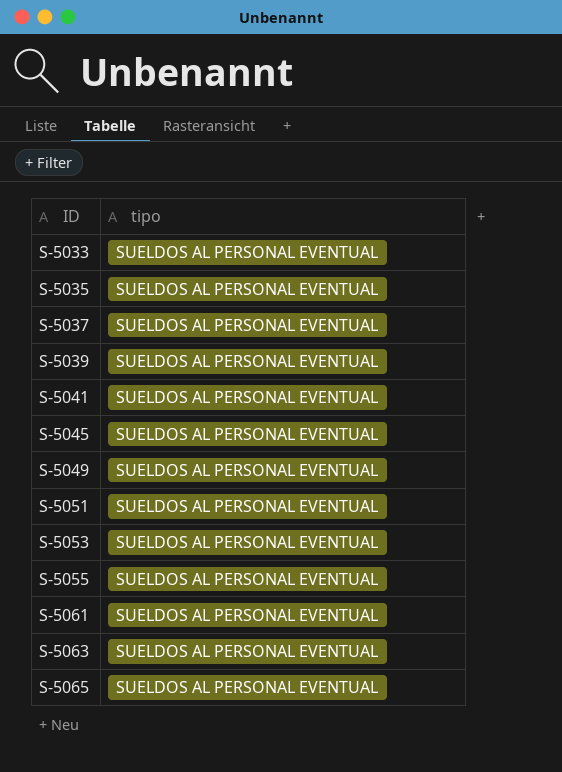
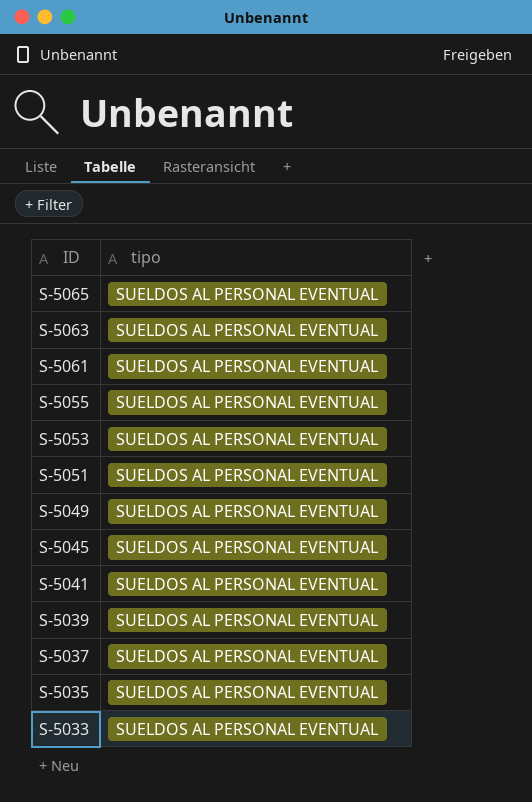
row order: ID ascending -> ID descending

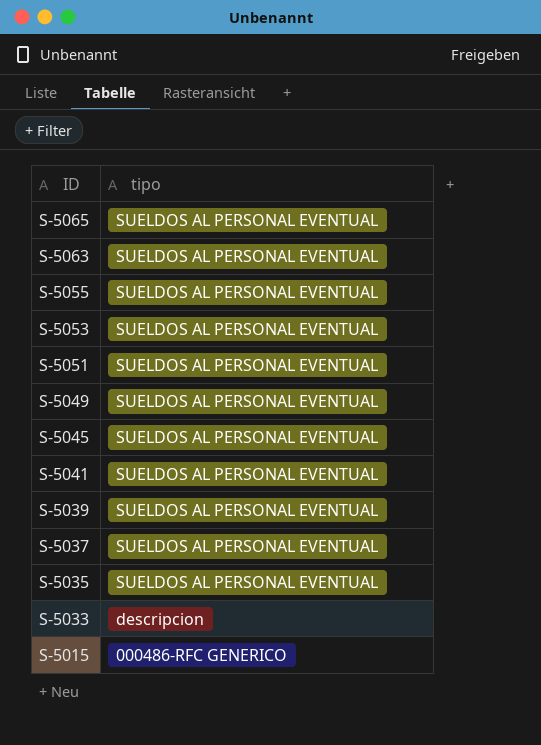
row S-5061: SUELDOS AL PERSONAL EVENTUAL -> none
S-5033 | tipo: SUELDOS AL PERSONAL EVENTUAL -> descripcion
row S-5015: none -> 000486-RFC GENERICO

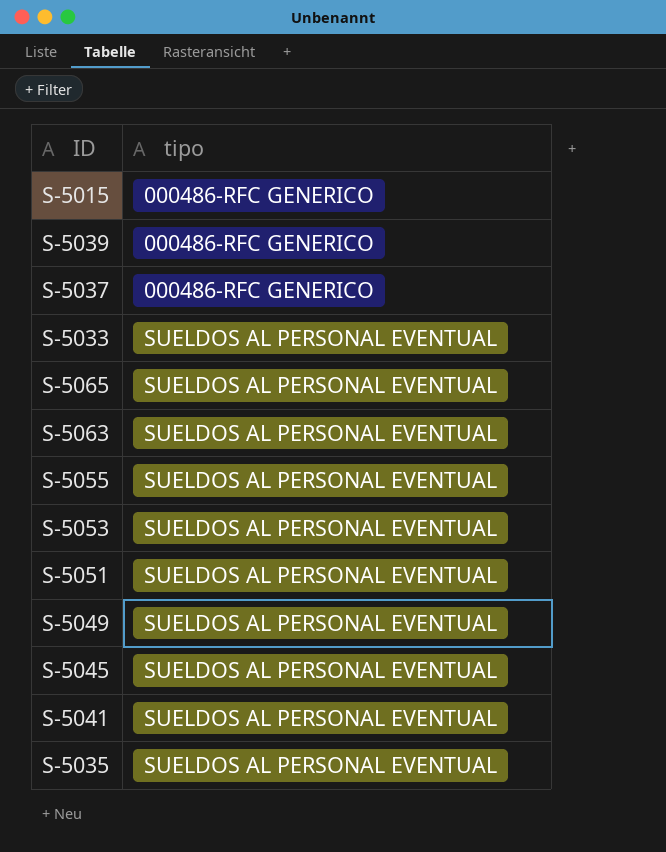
row order: ID descending -> tipo ascending
S-5039 | tipo: SUELDOS AL PERSONAL EVENTUAL -> 000486-RFC GENERICO
S-5037 | tipo: SUELDOS AL PERSONAL EVENTUAL -> 000486-RFC GENERICO
S-5033 | tipo: descripcion -> SUELDOS AL PERSONAL EVENTUAL

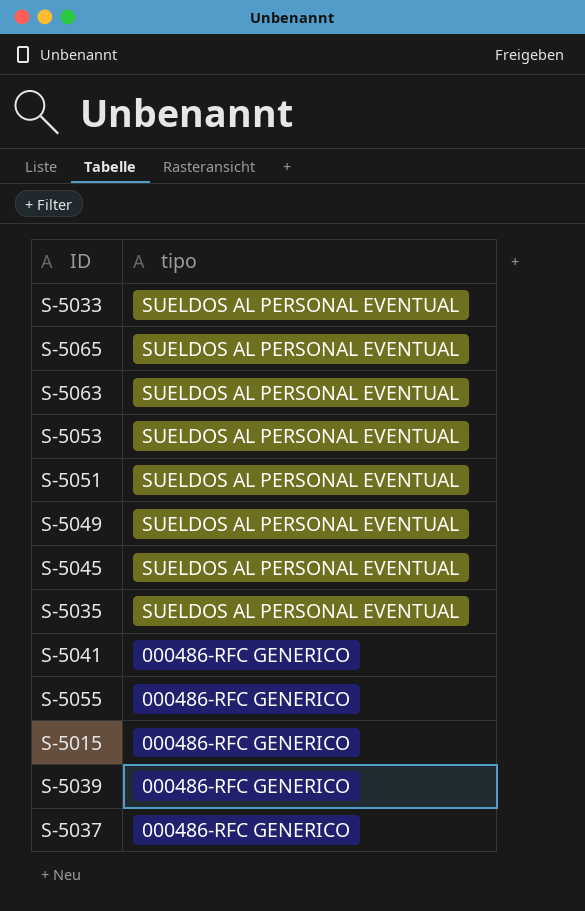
row order: tipo ascending -> tipo descending
S-5041 | tipo: SUELDOS AL PERSONAL EVENTUAL -> 000486-RFC GENERICO
S-5055 | tipo: SUELDOS AL PERSONAL EVENTUAL -> 000486-RFC GENERICO

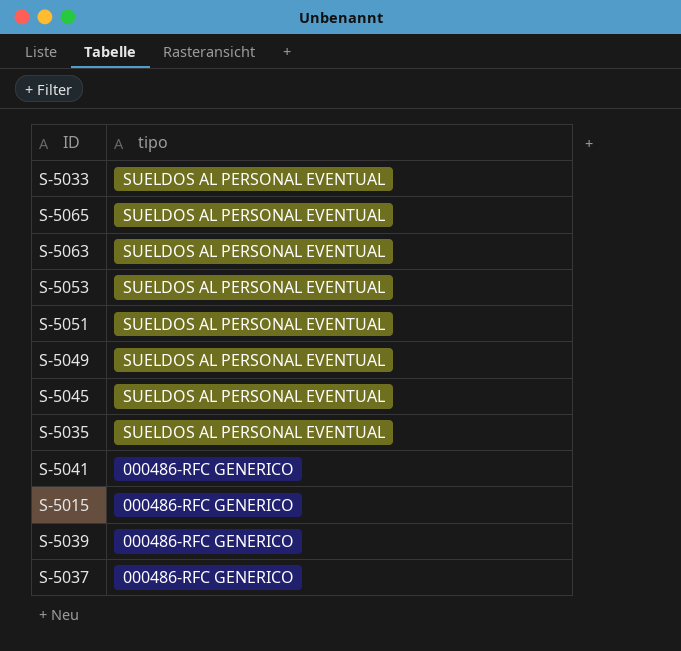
row S-5055: 000486-RFC GENERICO -> none

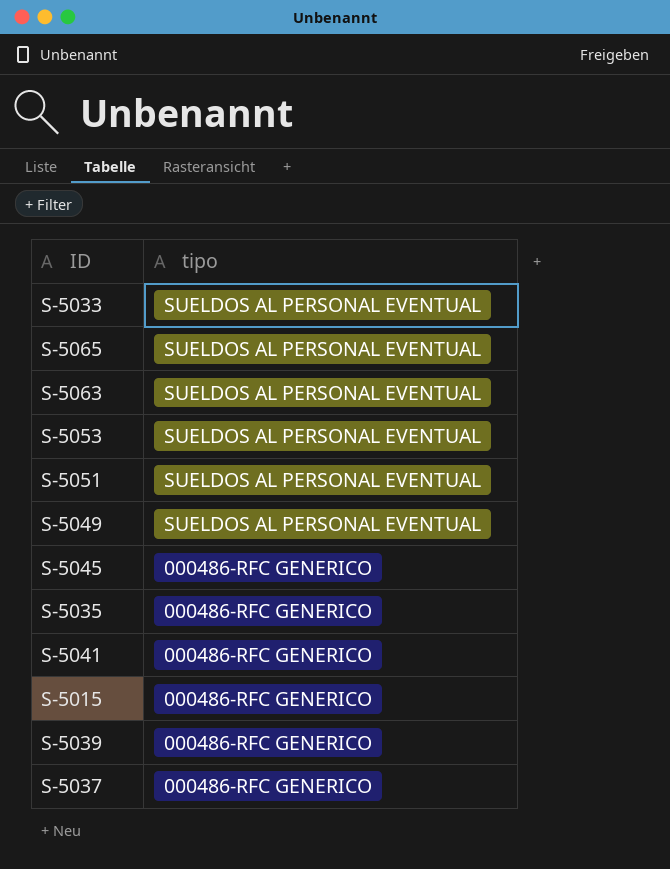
S-5045 | tipo: SUELDOS AL PERSONAL EVENTUAL -> 000486-RFC GENERICO
S-5035 | tipo: SUELDOS AL PERSONAL EVENTUAL -> 000486-RFC GENERICO

